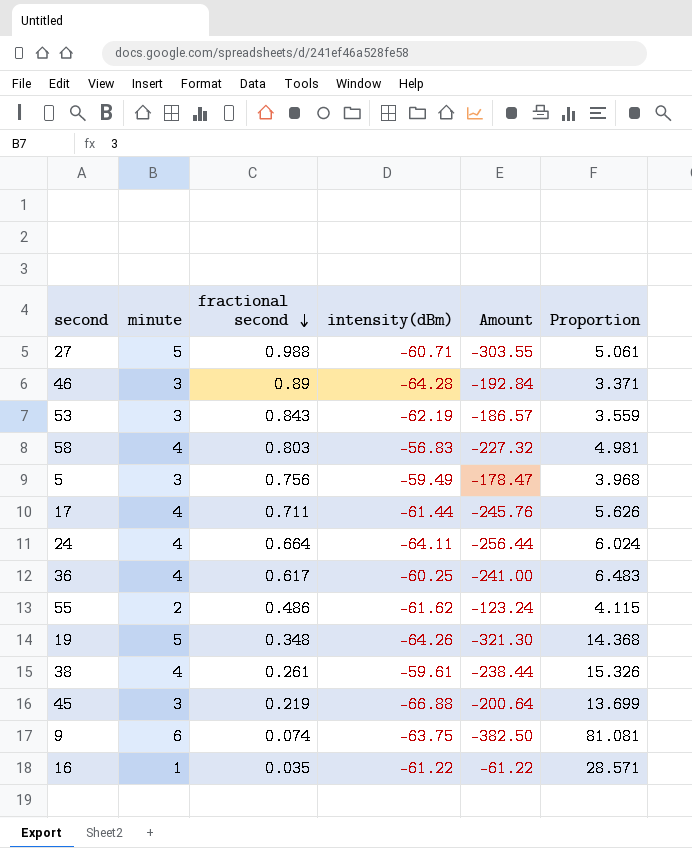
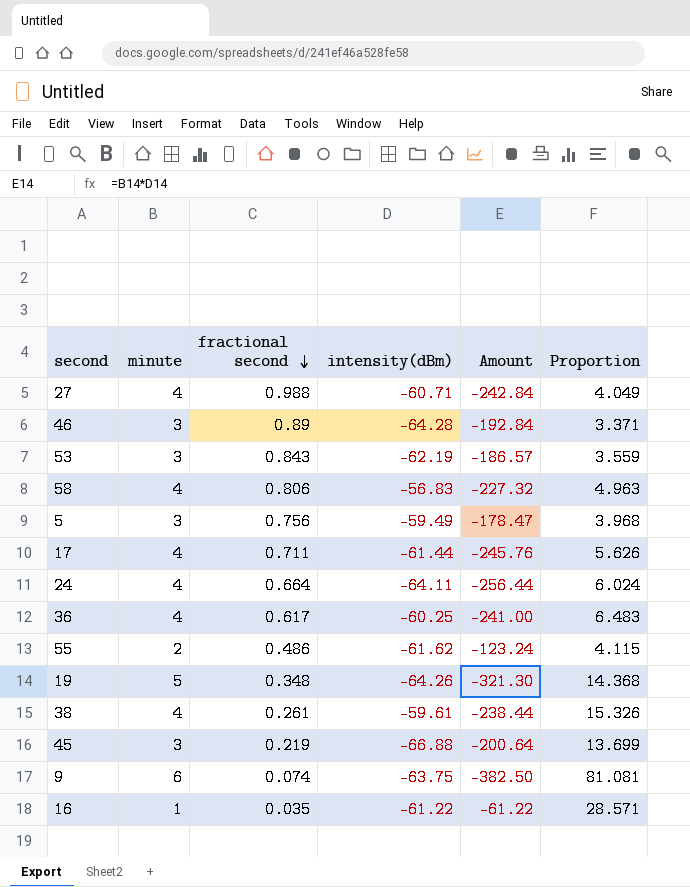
27 | minute: 5 -> 4
27 | Amount: -303.55 -> -242.84
27 | Proportion: 5.061 -> 4.049
58 | fractional second: 0.803 -> 0.806
58 | Proportion: 4.981 -> 4.963

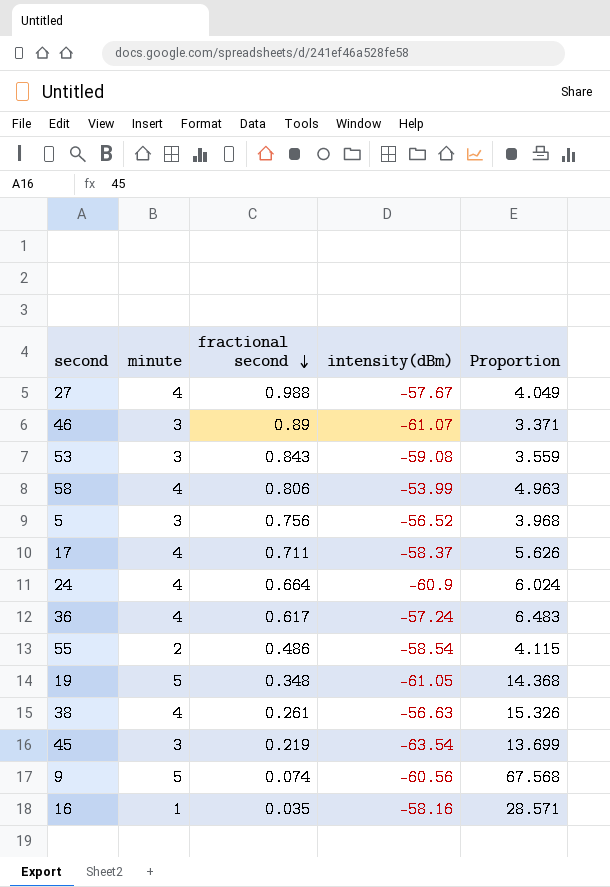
column Amount | formula: [minute] * [intensity(dBm)] -> none
27 | intensity(dBm): -60.71 -> -57.67
46 | intensity(dBm): -64.28 -> -61.07
53 | intensity(dBm): -62.19 -> -59.08
58 | intensity(dBm): -56.83 -> -53.99
5 | intensity(dBm): -59.49 -> -56.52
17 | intensity(dBm): -61.44 -> -58.37
24 | intensity(dBm): -64.11 -> -60.9
36 | intensity(dBm): -60.25 -> -57.24
55 | intensity(dBm): -61.62 -> -58.54
19 | intensity(dBm): -64.26 -> -61.05
38 | intensity(dBm): -59.61 -> -56.63
45 | intensity(dBm): -66.88 -> -63.54
9 | minute: 6 -> 5
9 | intensity(dBm): -63.75 -> -60.56
9 | Proportion: 81.081 -> 67.568
16 | intensity(dBm): -61.22 -> -58.16

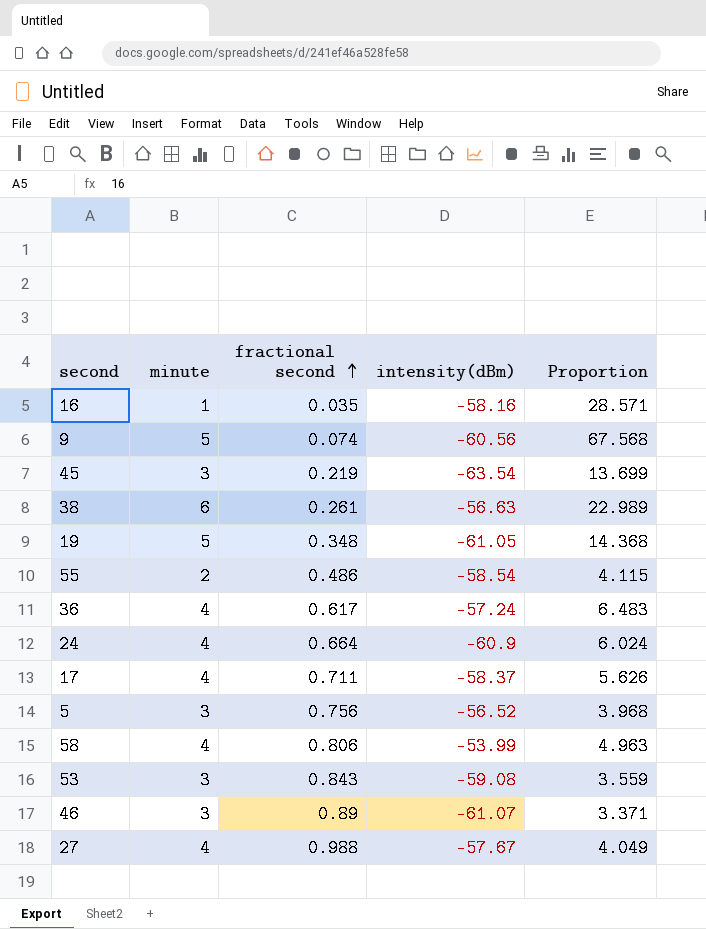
row order: fractional second descending -> fractional second ascending
38 | minute: 4 -> 6
38 | Proportion: 15.326 -> 22.989

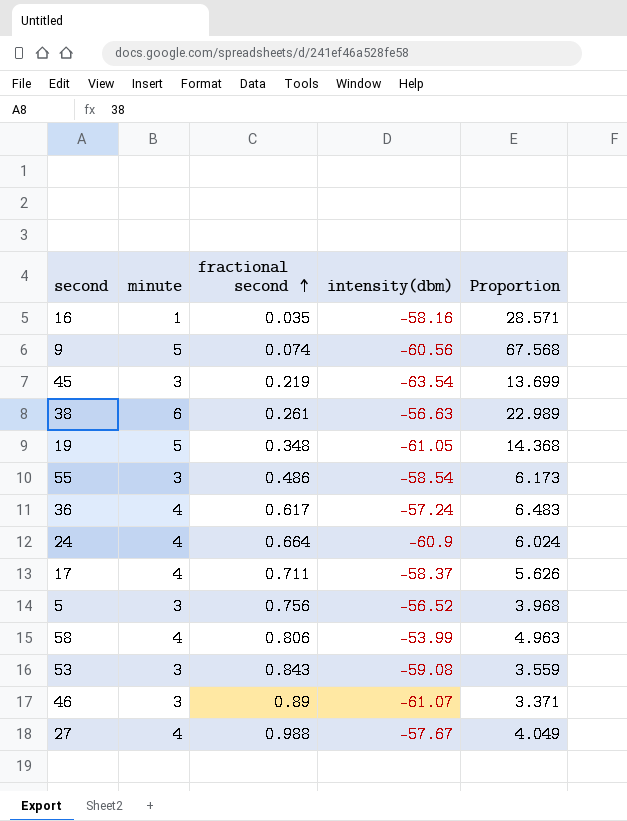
column name: intensity(dBm) -> intensity(dbm)
55 | minute: 2 -> 3
55 | Proportion: 4.115 -> 6.173

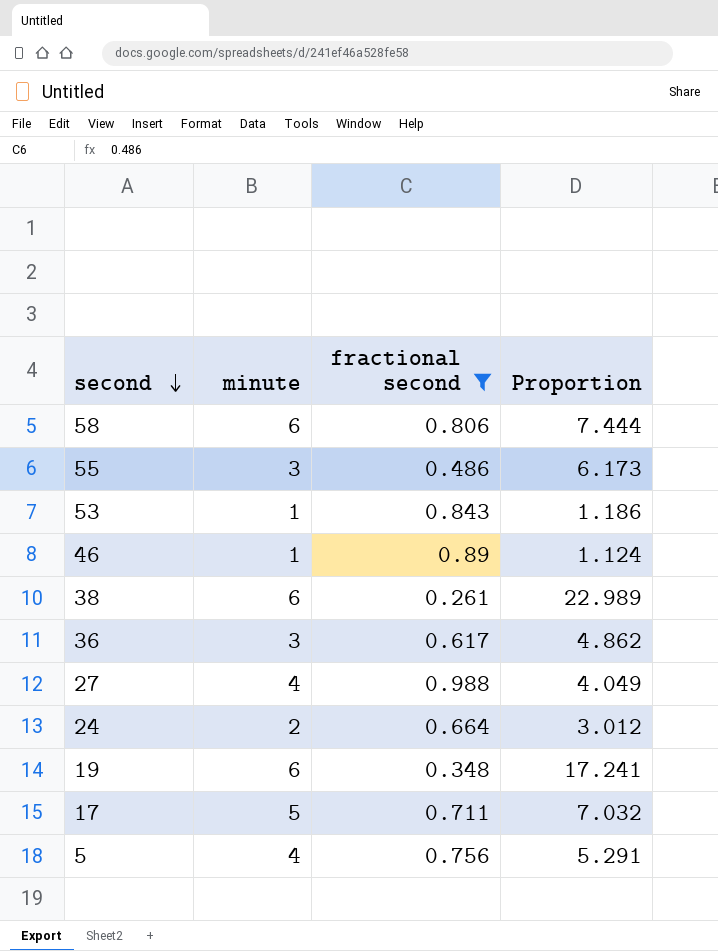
filter: none -> fractional second >= 0.261
row order: fractional second ascending -> second descending
column intensity(dbm) | position: 4 -> none
58 | minute: 4 -> 6
58 | Proportion: 4.963 -> 7.444
53 | minute: 3 -> 1
53 | Proportion: 3.559 -> 1.186
46 | minute: 3 -> 1
46 | Proportion: 3.371 -> 1.124
36 | minute: 4 -> 3
36 | Proportion: 6.483 -> 4.862
24 | minute: 4 -> 2
24 | Proportion: 6.024 -> 3.012
19 | minute: 5 -> 6
19 | Proportion: 14.368 -> 17.241
17 | minute: 4 -> 5
17 | Proportion: 5.626 -> 7.032
5 | minute: 3 -> 4
5 | Proportion: 3.968 -> 5.291

